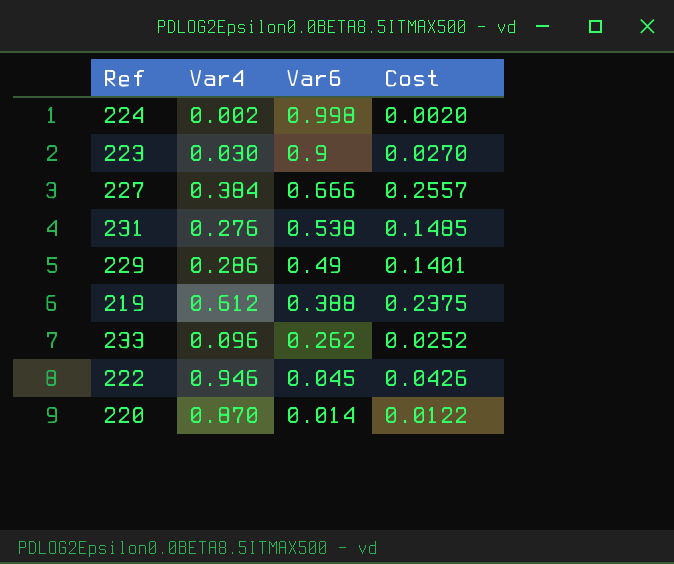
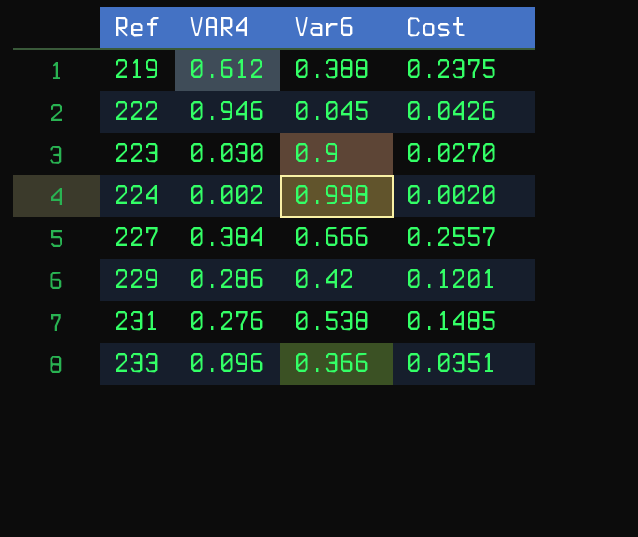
row order: Var6 descending -> Ref ascending
column name: Var4 -> VAR4
row 220: 0.870 | 0.014 | 0.0122 -> none
229 | Var6: 0.49 -> 0.42
229 | Cost: 0.1401 -> 0.1201
233 | Var6: 0.262 -> 0.366
233 | Cost: 0.0252 -> 0.0351

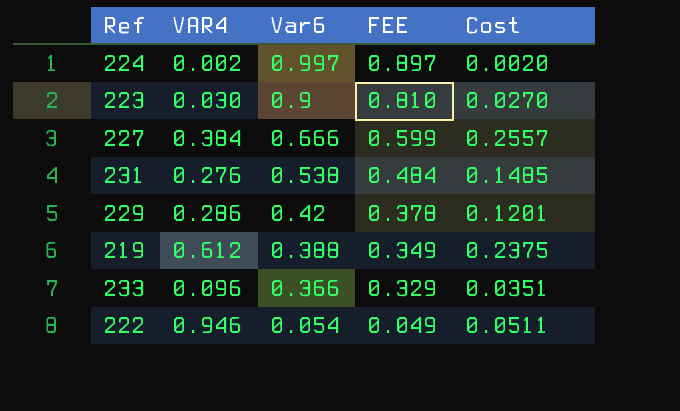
row order: Ref ascending -> Var6 descending
column FEE | formula: none -> [Var6] * 0.9
224 | Var6: 0.998 -> 0.997
222 | Var6: 0.045 -> 0.054
222 | Cost: 0.0426 -> 0.0511

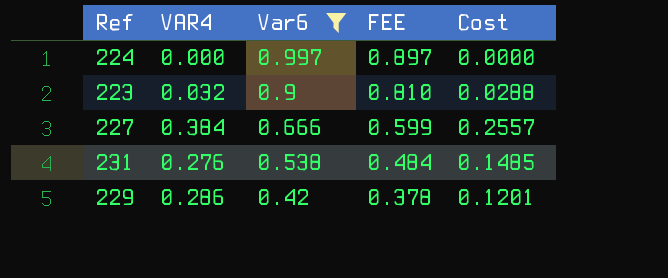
filter: none -> Var6 >= 0.42
224 | VAR4: 0.002 -> 0.000
224 | Cost: 0.0020 -> 0.0000
223 | VAR4: 0.030 -> 0.032
223 | Cost: 0.0270 -> 0.0288

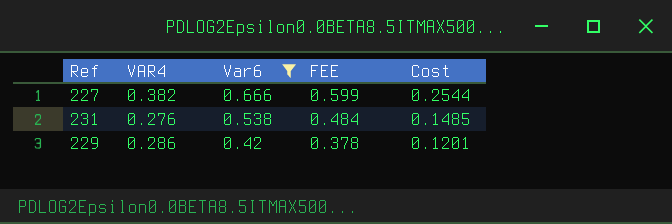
row 224: 0.000 | 0.997 | 0.897 | 0.0000 -> none
row 223: 0.032 | 0.9 | 0.810 | 0.0288 -> none
227 | VAR4: 0.384 -> 0.382
227 | Cost: 0.2557 -> 0.2544

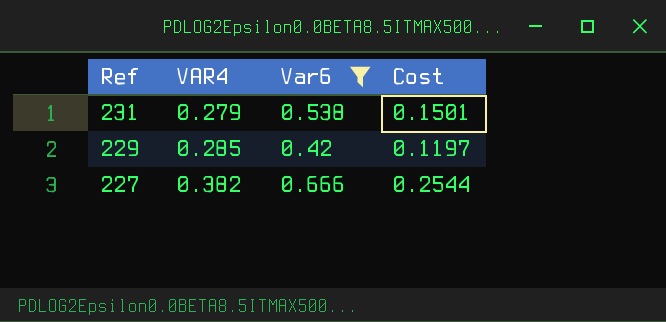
row order: Var6 descending -> Ref descending
column FEE | formula: [Var6] * 0.9 -> none
231 | VAR4: 0.276 -> 0.279
231 | Cost: 0.1485 -> 0.1501
229 | VAR4: 0.286 -> 0.285
229 | Cost: 0.1201 -> 0.1197

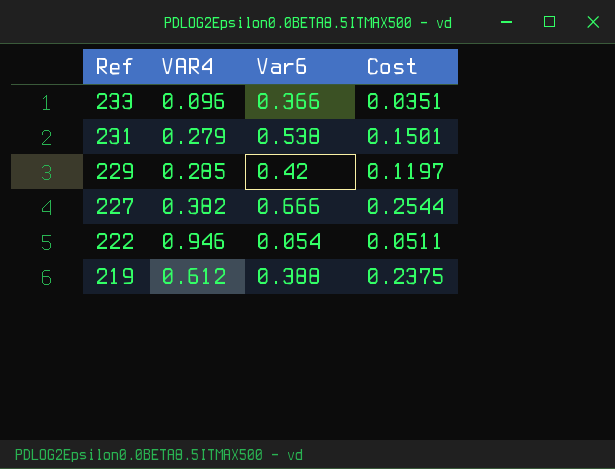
filter: Var6 >= 0.42 -> none

